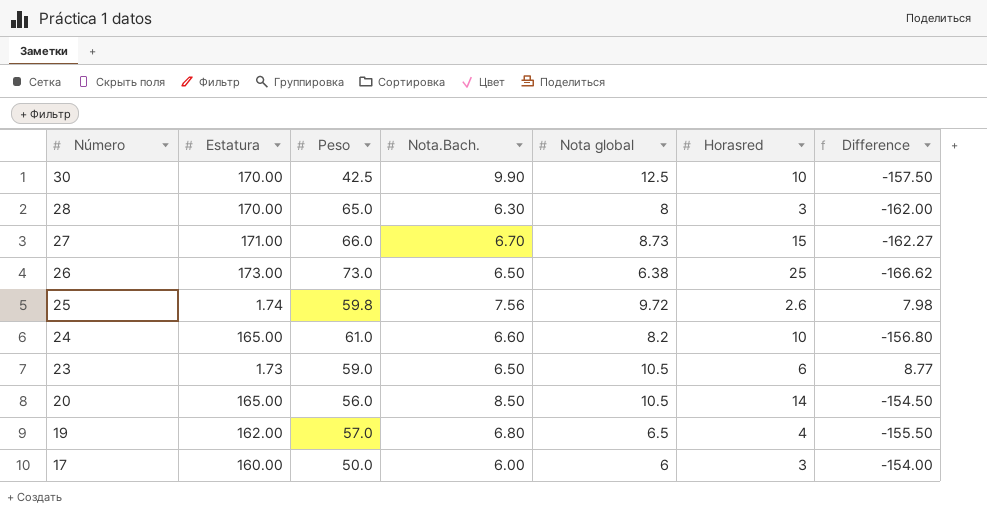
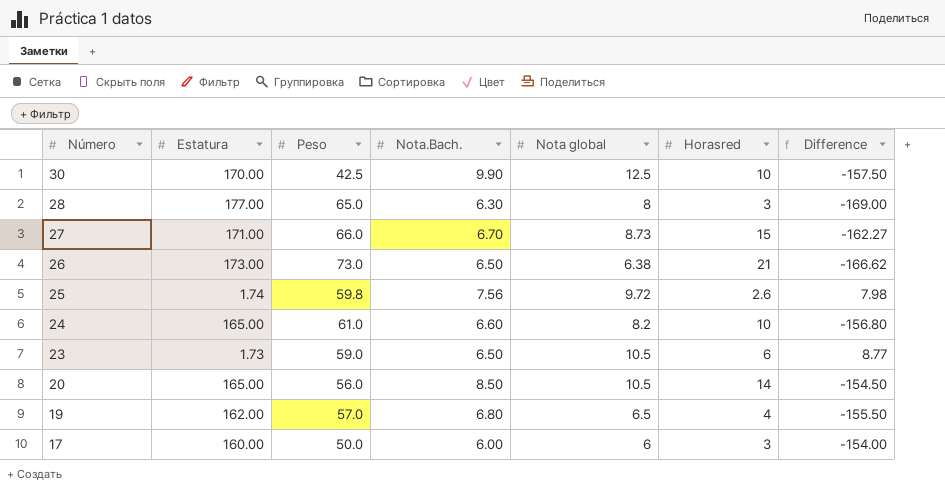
28 | Estatura: 170.00 -> 177.00
28 | Difference: -162.00 -> -169.00
26 | Horasred: 25 -> 21

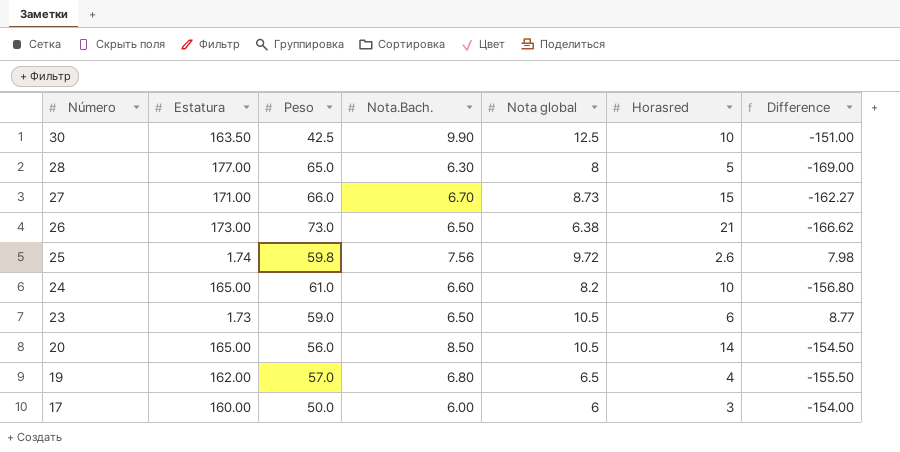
30 | Estatura: 170.00 -> 163.50
30 | Difference: -157.50 -> -151.00
28 | Horasred: 3 -> 5

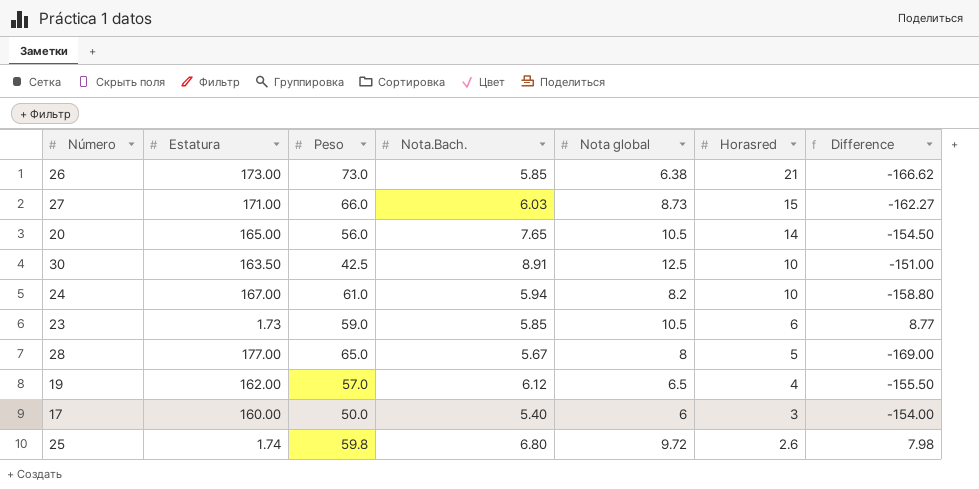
row order: Número descending -> Horasred descending
26 | Nota.Bach.: 6.50 -> 5.85
27 | Nota.Bach.: 6.70 -> 6.03
20 | Nota.Bach.: 8.50 -> 7.65
30 | Nota.Bach.: 9.90 -> 8.91
24 | Estatura: 165.00 -> 167.00
24 | Nota.Bach.: 6.60 -> 5.94
24 | Difference: -156.80 -> -158.80
23 | Nota.Bach.: 6.50 -> 5.85
28 | Nota.Bach.: 6.30 -> 5.67
19 | Nota.Bach.: 6.80 -> 6.12
17 | Nota.Bach.: 6.00 -> 5.40
25 | Nota.Bach.: 7.56 -> 6.80

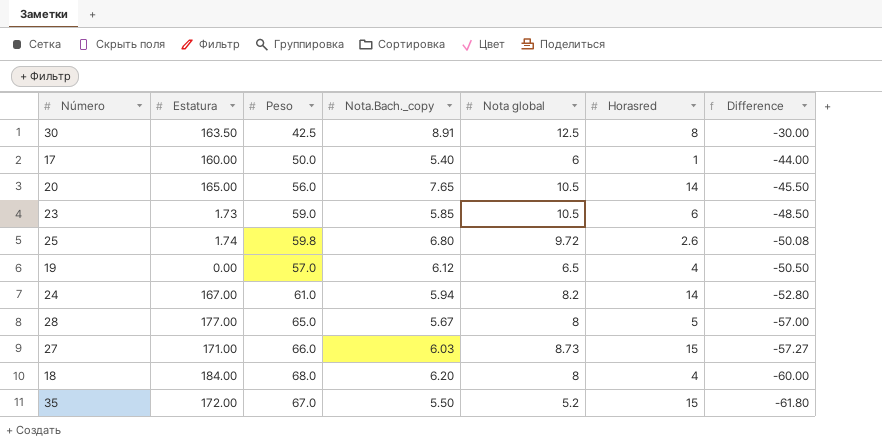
row order: Horasred descending -> Difference descending
column name: Nota.Bach. -> Nota.Bach._copy
column Difference | formula: [Nota global] - [Estatura] -> [Nota global] - [Peso]
row 26: 173.00 | 73.0 | 5.85 | 6.38 | 21 | -166.62 -> none
30 | Horasred: 10 -> 8
17 | Horasred: 3 -> 1
19 | Estatura: 162.00 -> 0.00
24 | Horasred: 10 -> 14
row 18: none -> 184.00 | 68.0 | 6.20 | 8 | 4 | -60.00
row 35: none -> 172.00 | 67.0 | 5.50 | 5.2 | 15 | -61.80

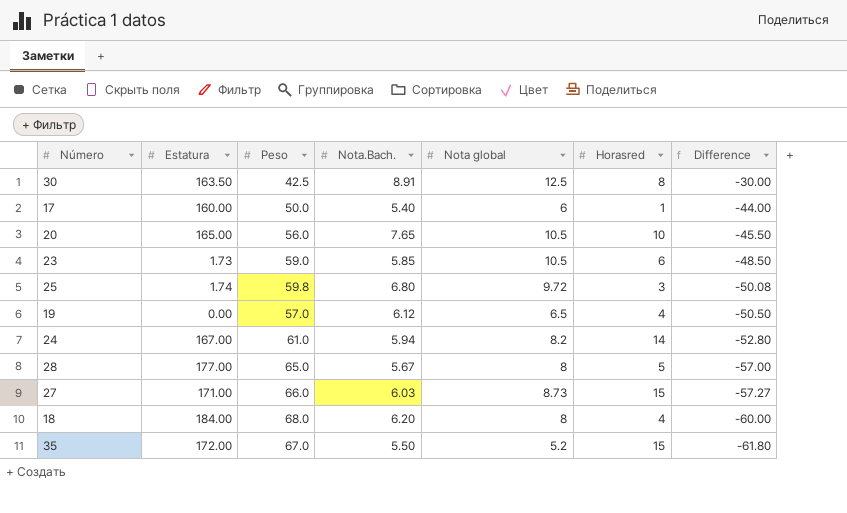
column name: Nota.Bach._copy -> Nota.Bach.
20 | Horasred: 14 -> 10
25 | Horasred: 2.6 -> 3

